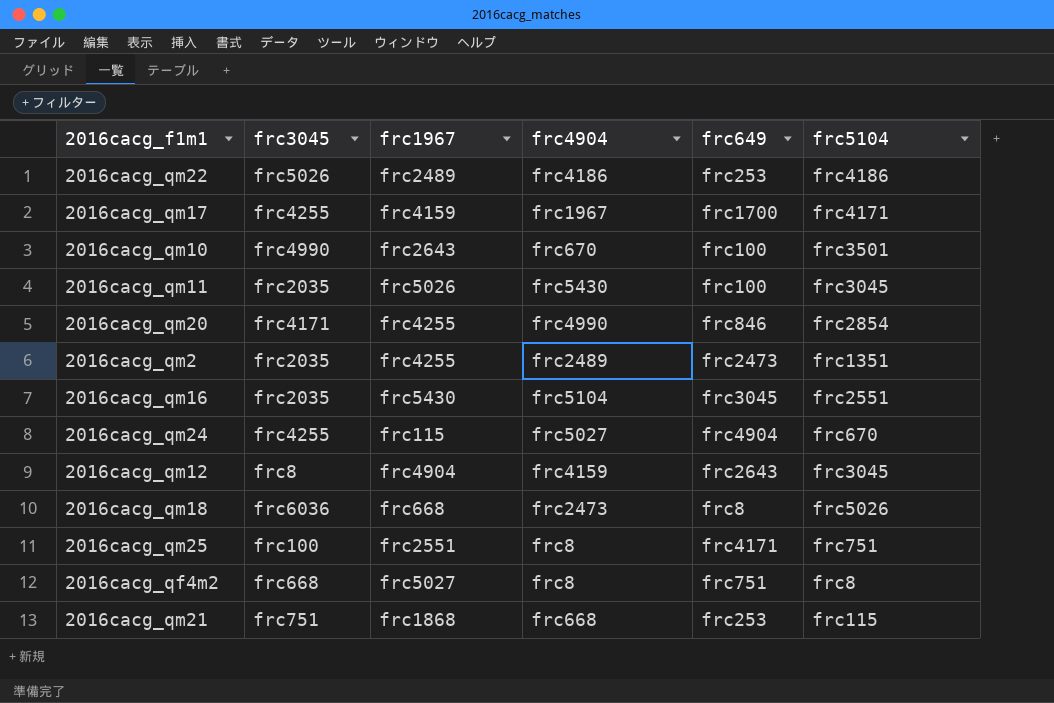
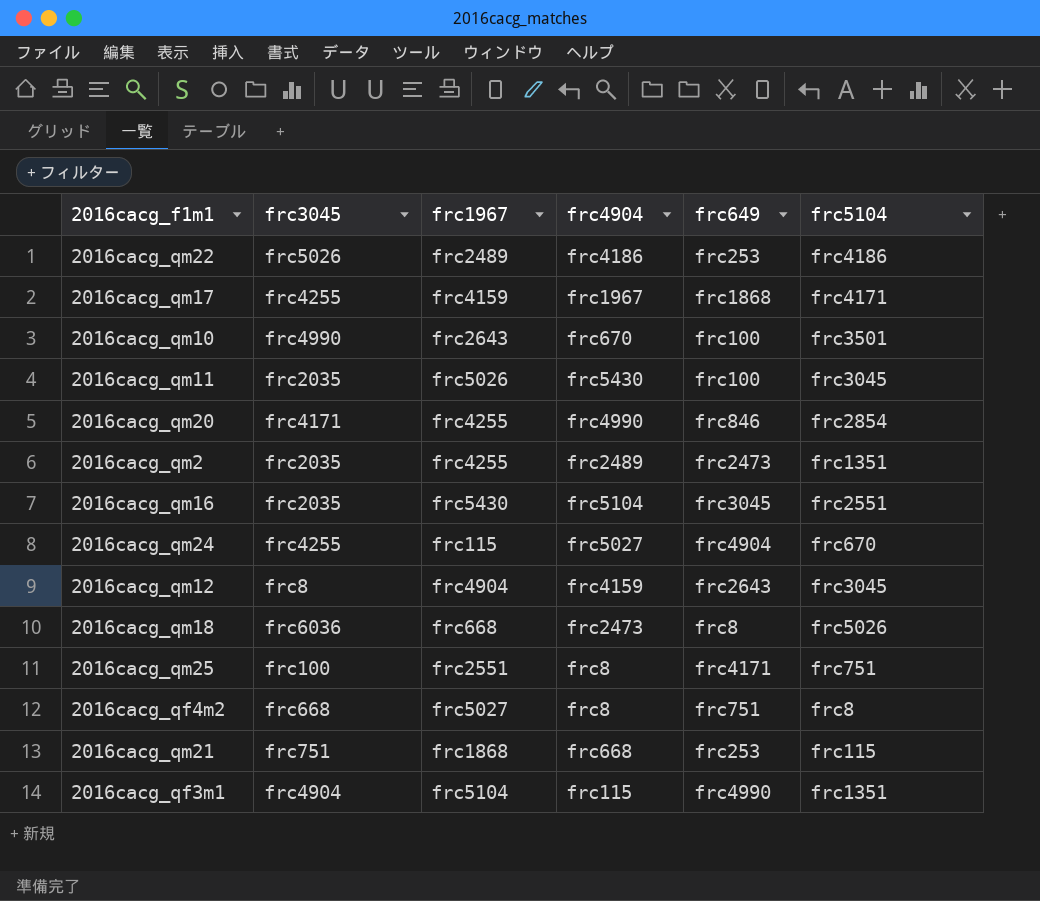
2016cacg_qm17 | frc649: frc1700 -> frc1868
row 2016cacg_qf3m1: none -> frc4904 | frc5104 | frc115 | frc4990 | frc1351

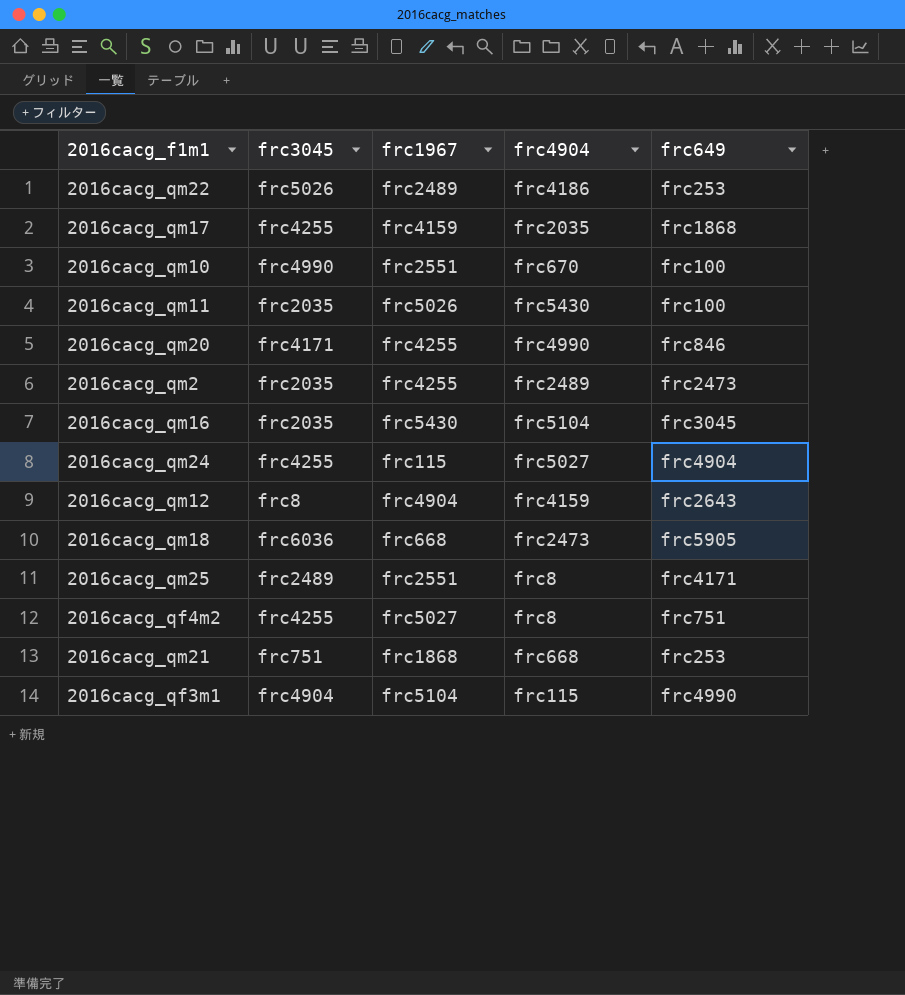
column frc5104 | position: 6 -> none
2016cacg_qm17 | frc4904: frc1967 -> frc2035
2016cacg_qm10 | frc1967: frc2643 -> frc2551
2016cacg_qm18 | frc649: frc8 -> frc5905
2016cacg_qm25 | frc3045: frc100 -> frc2489
2016cacg_qf4m2 | frc3045: frc668 -> frc4255

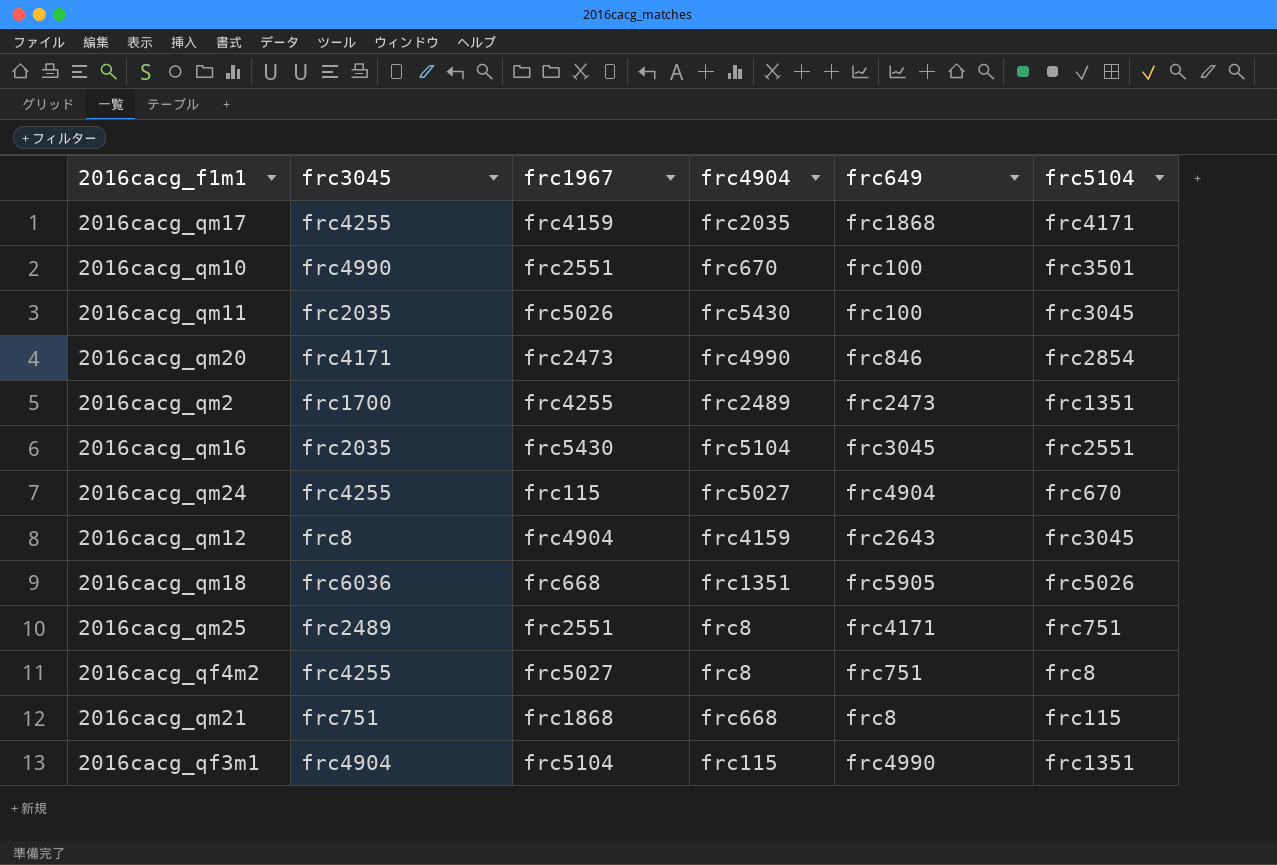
column frc5104 | position: none -> 6
row 2016cacg_qm22: frc5026 | frc2489 | frc4186 | frc253 -> none
2016cacg_qm20 | frc1967: frc4255 -> frc2473
2016cacg_qm2 | frc3045: frc2035 -> frc1700
2016cacg_qm18 | frc4904: frc2473 -> frc1351
2016cacg_qm21 | frc649: frc253 -> frc8

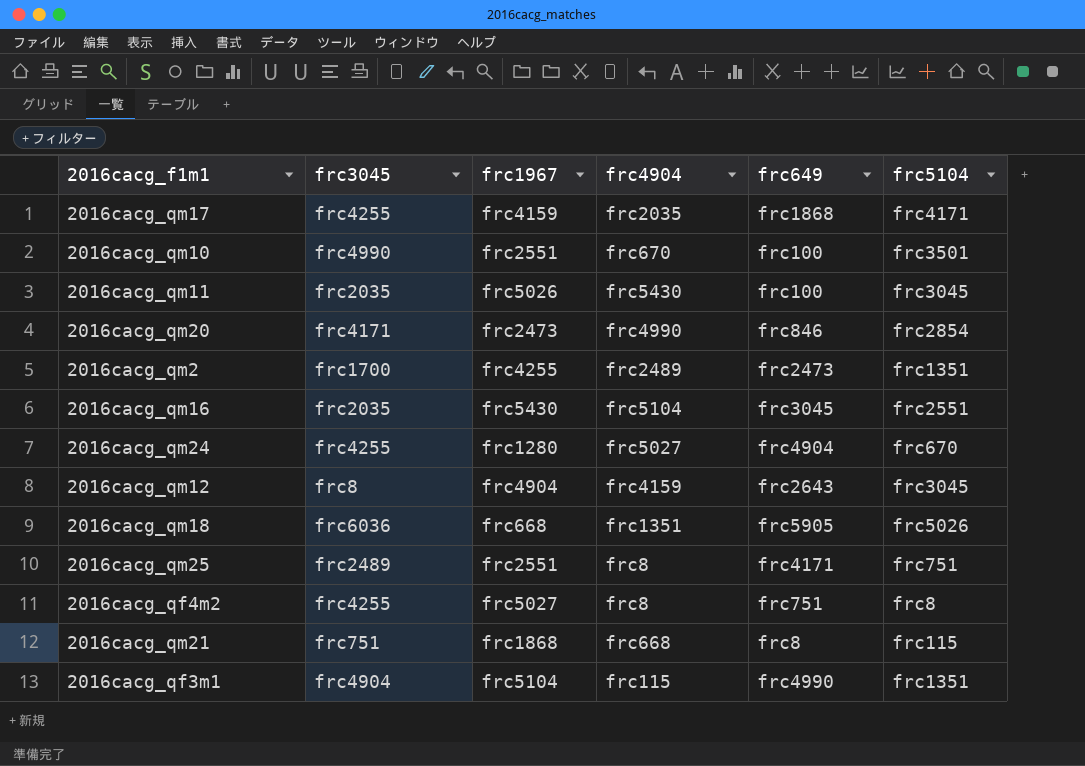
2016cacg_qm24 | frc1967: frc115 -> frc1280

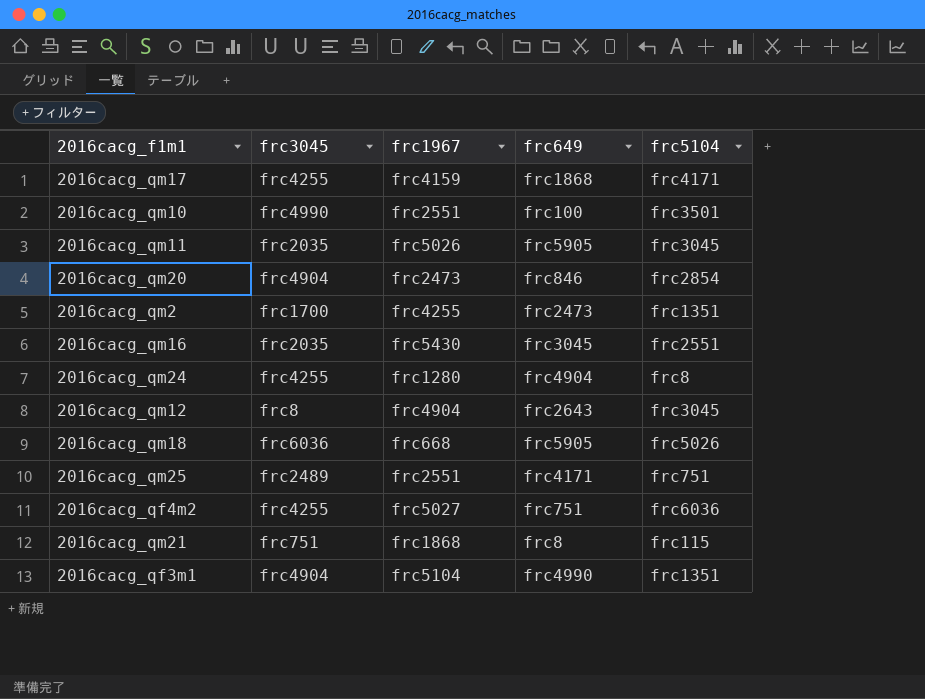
column frc4904 | position: 4 -> none
2016cacg_qm11 | frc649: frc100 -> frc5905
2016cacg_qm20 | frc3045: frc4171 -> frc4904
2016cacg_qm24 | frc5104: frc670 -> frc8
2016cacg_qf4m2 | frc5104: frc8 -> frc6036

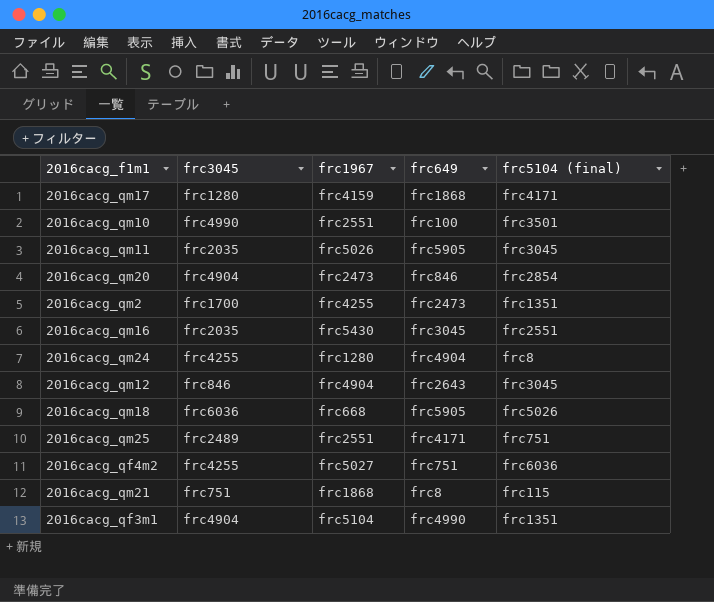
column name: frc5104 -> frc5104 (final)
2016cacg_qm17 | frc3045: frc4255 -> frc1280
2016cacg_qm12 | frc3045: frc8 -> frc846

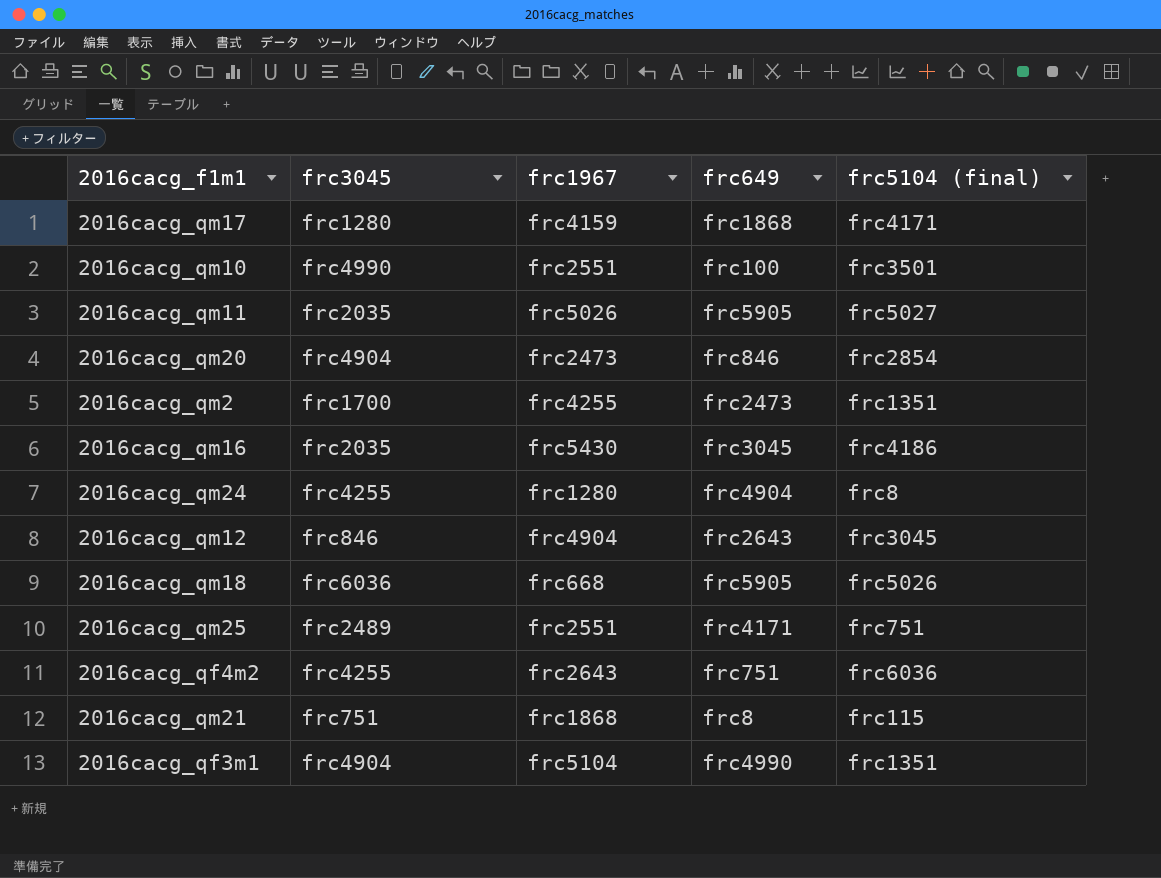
2016cacg_qm11 | frc5104 (final): frc3045 -> frc5027
2016cacg_qm16 | frc5104 (final): frc2551 -> frc4186
2016cacg_qf4m2 | frc1967: frc5027 -> frc2643

